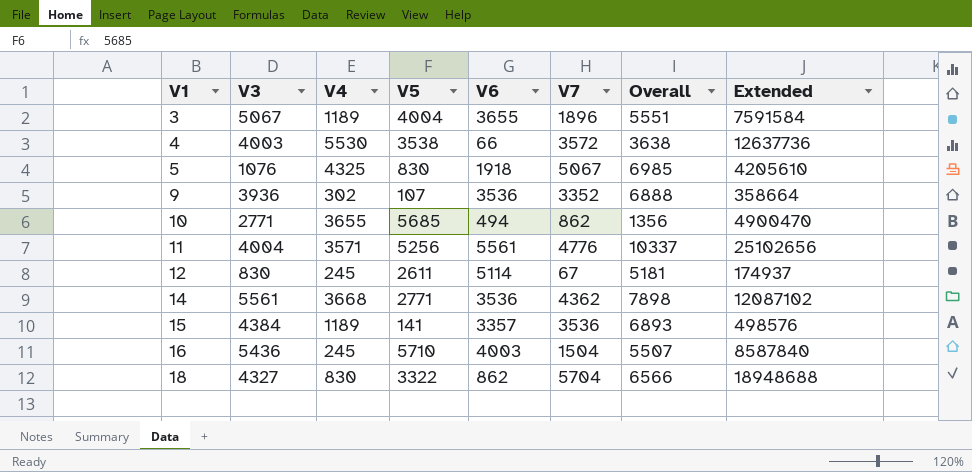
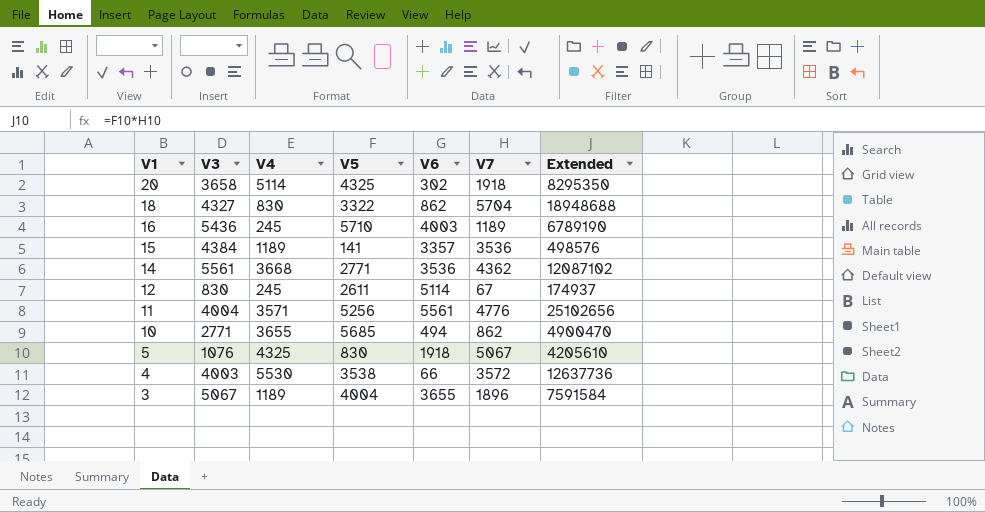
row order: V1 ascending -> V1 descending
column Overall | formula: [V6] + [V7] -> none
row 9: 3936 | 302 | 107 | 3536 | 3352 | 6888 | 358664 -> none
row 20: none -> 3658 | 5114 | 4325 | 302 | 1918 | 8295350
16 | V7: 1504 -> 1189
16 | Extended: 8587840 -> 6789190

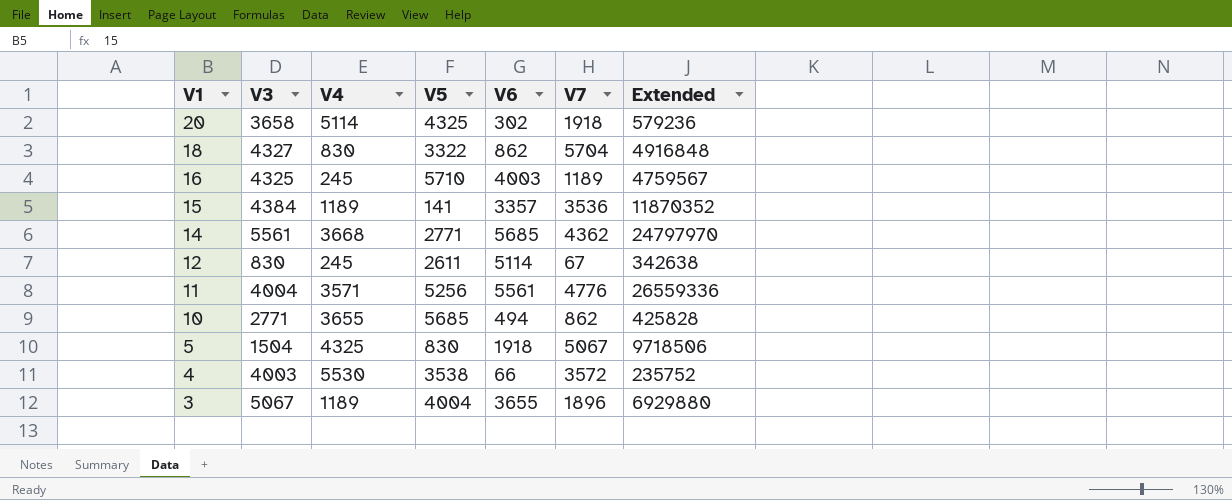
column Extended | formula: [V5] * [V7] -> [V6] * [V7]
16 | V3: 5436 -> 4325
14 | V6: 3536 -> 5685
5 | V3: 1076 -> 1504

